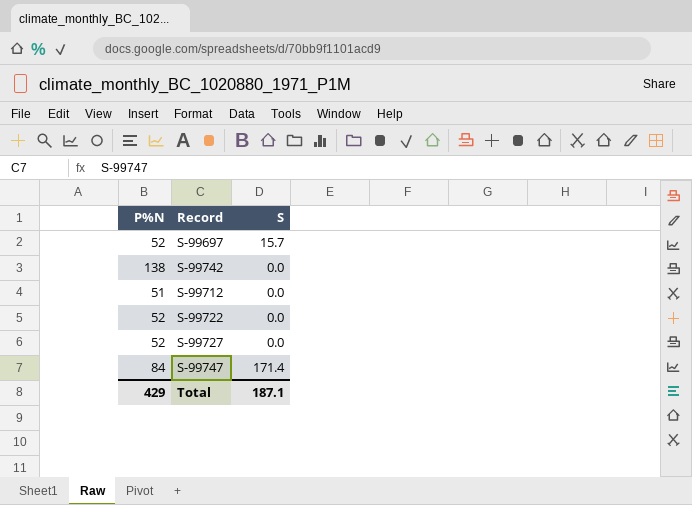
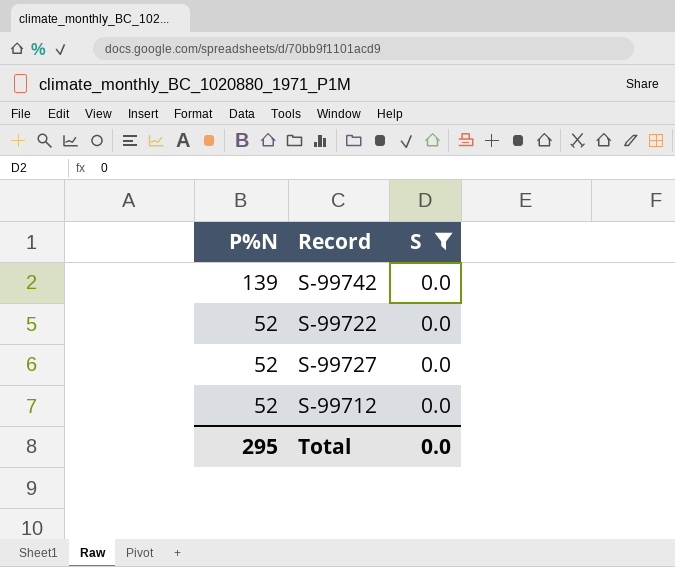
filter: none -> S = 0.0
row order: none -> P%N descending
S-99742 | P%N: 138 -> 139
S-99712 | P%N: 51 -> 52
Total | P%N: 429 -> 295
Total | S: 187.1 -> 0.0

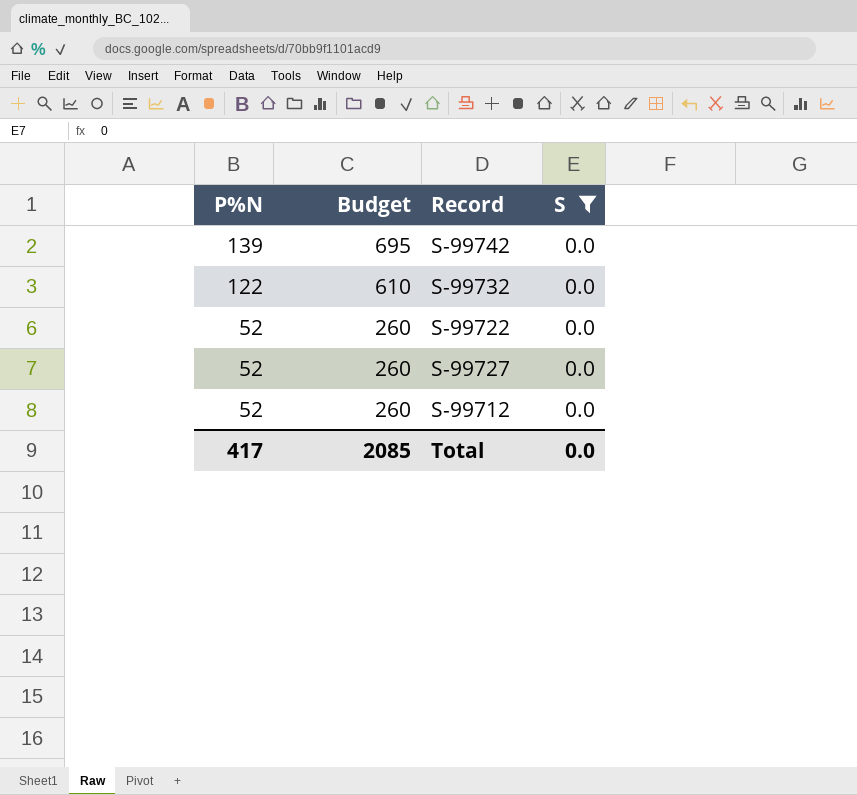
column Budget | formula: none -> [P%N] * 5
row S-99732: none -> 122 | 610 | 0.0
Total | P%N: 295 -> 417

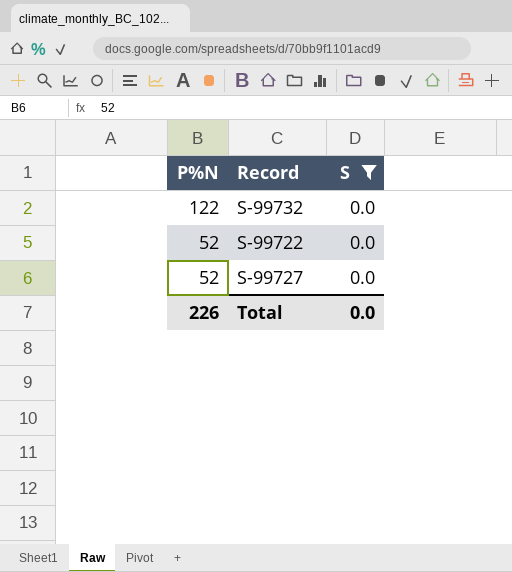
column Budget | formula: [P%N] * 5 -> none
row S-99742: 139 | 695 | 0.0 -> none
row S-99712: 52 | 260 | 0.0 -> none
Total | P%N: 417 -> 226

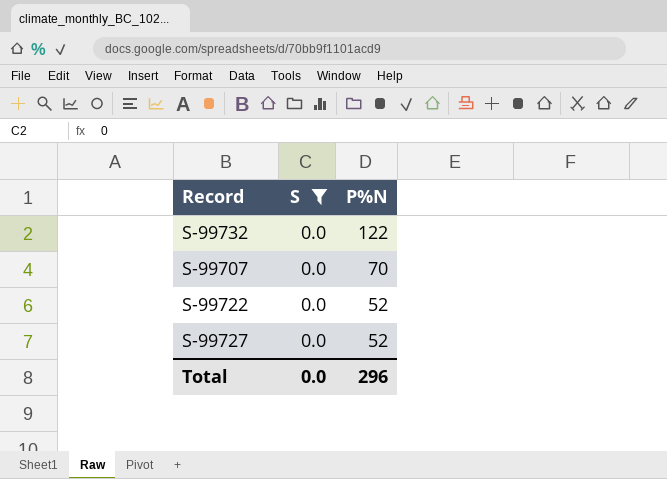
column P%N | position: 1 -> 3
row S-99707: none -> 0.0 | 70
Total | P%N: 226 -> 296

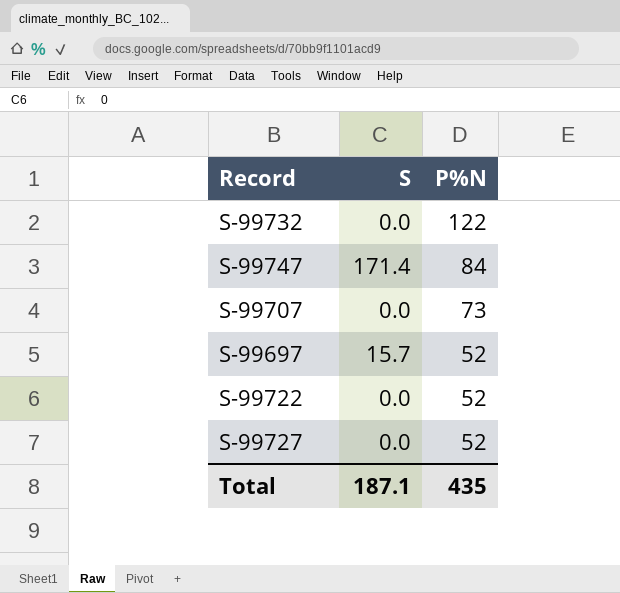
filter: S = 0.0 -> none
S-99707 | P%N: 70 -> 73
Total | S: 0.0 -> 187.1
Total | P%N: 296 -> 435

